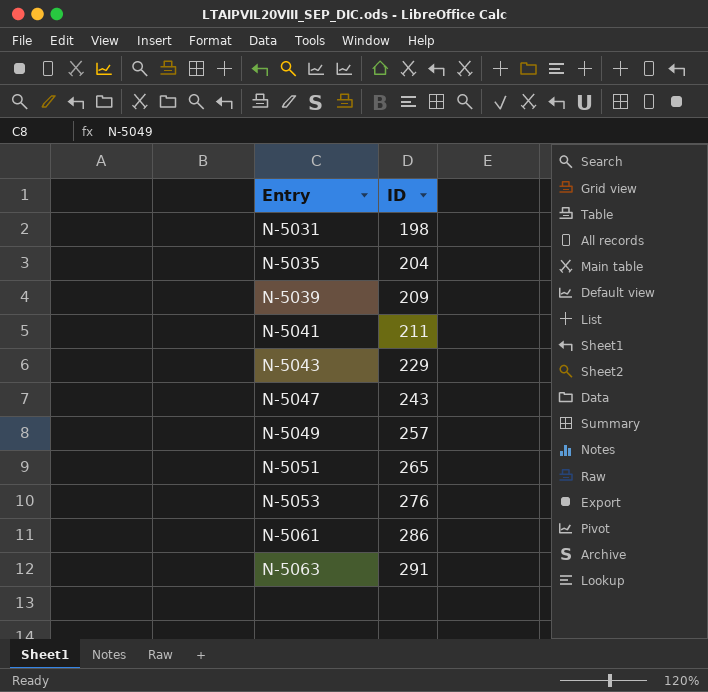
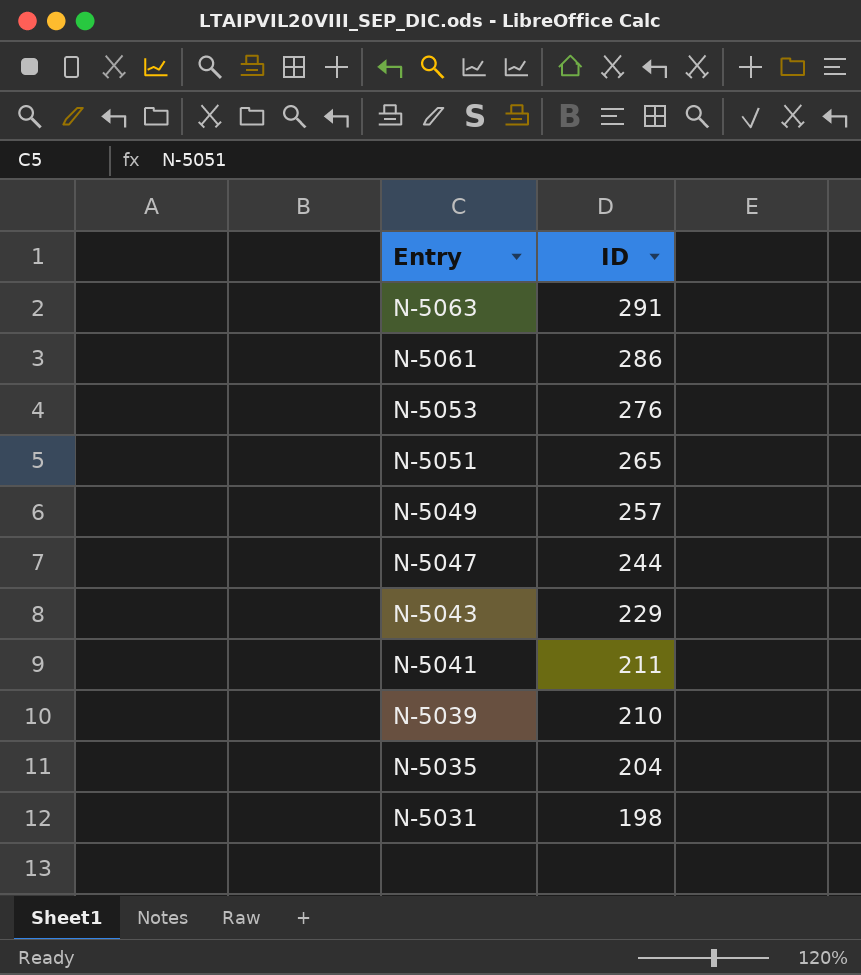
row order: Entry ascending -> Entry descending
N-5047 | ID: 243 -> 244
N-5039 | ID: 209 -> 210

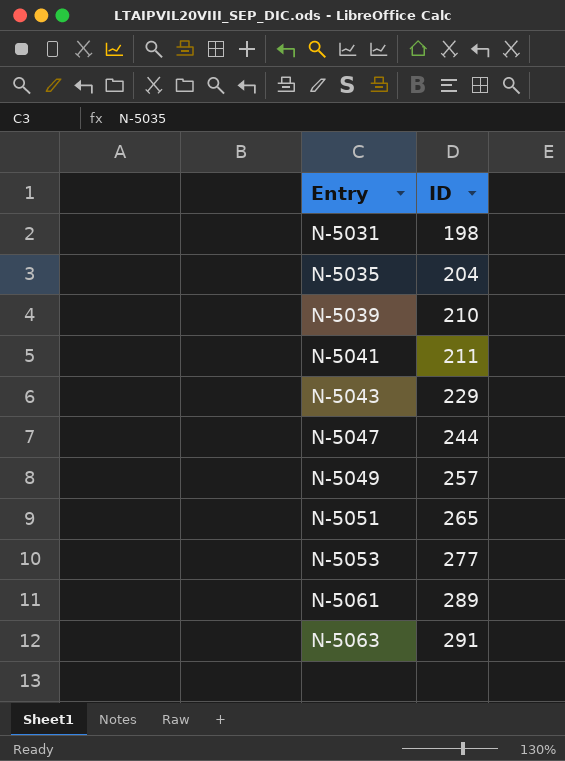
row order: Entry descending -> Entry ascending
N-5053 | ID: 276 -> 277
N-5061 | ID: 286 -> 289

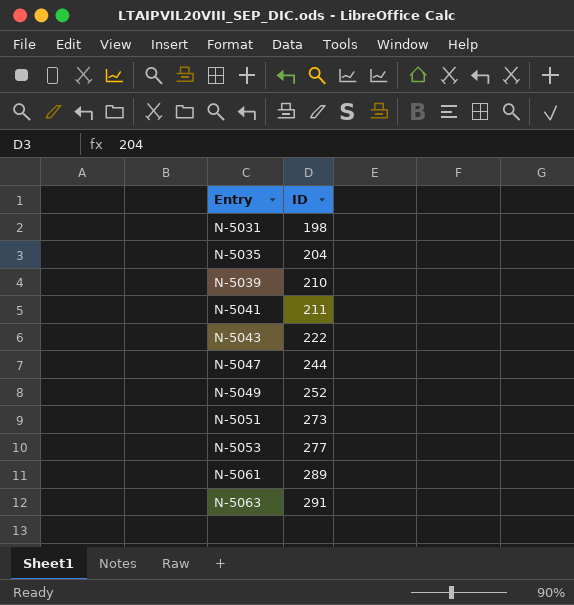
N-5043 | ID: 229 -> 222
N-5049 | ID: 257 -> 252
N-5051 | ID: 265 -> 273

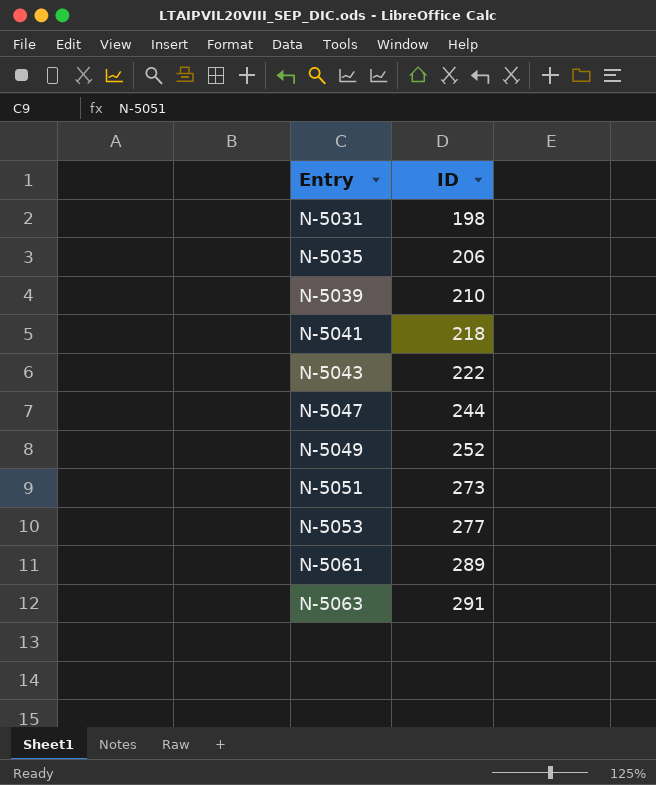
N-5035 | ID: 204 -> 206
N-5041 | ID: 211 -> 218

